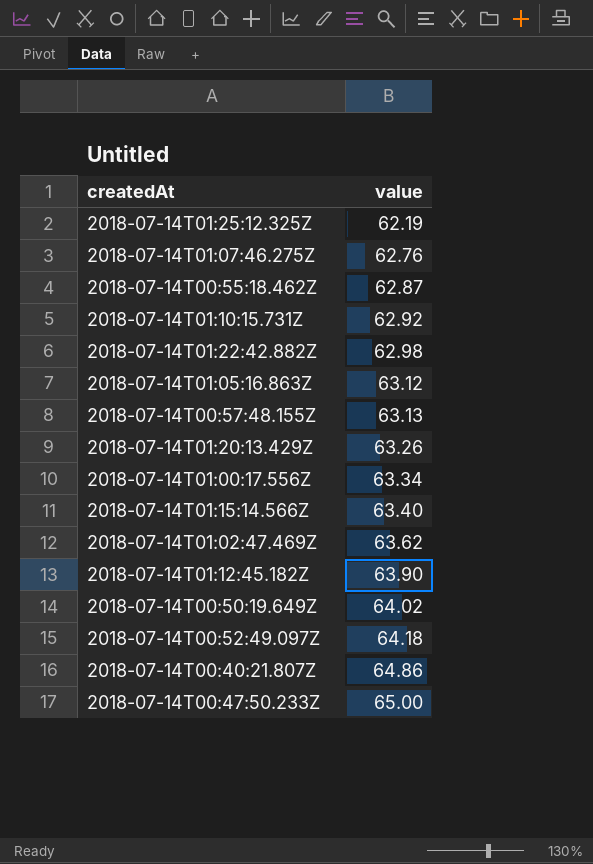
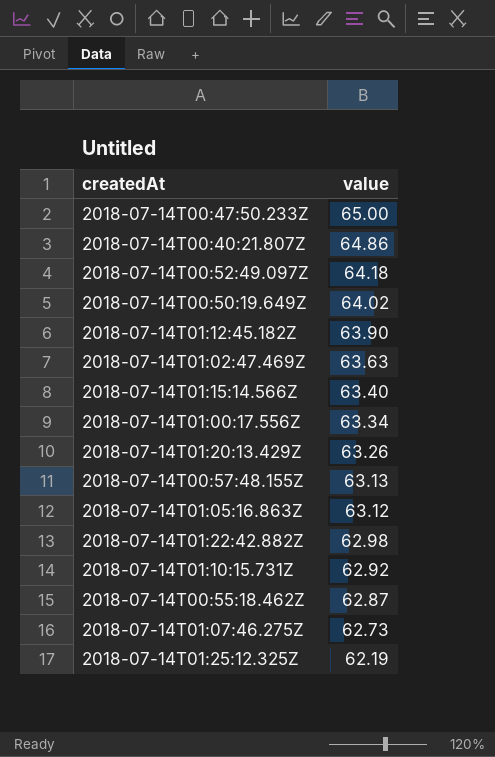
row order: value ascending -> value descending
2018-07-14T01:02:47.469Z | value: 63.62 -> 63.63
2018-07-14T01:07:46.275Z | value: 62.76 -> 62.73

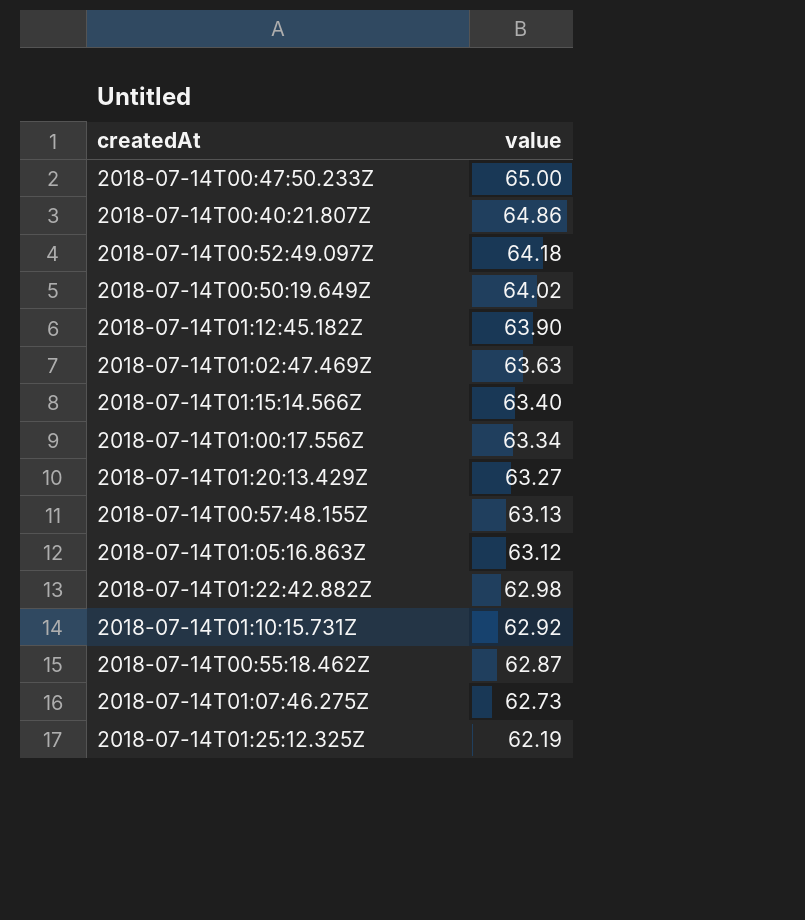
2018-07-14T01:20:13.429Z | value: 63.26 -> 63.27

